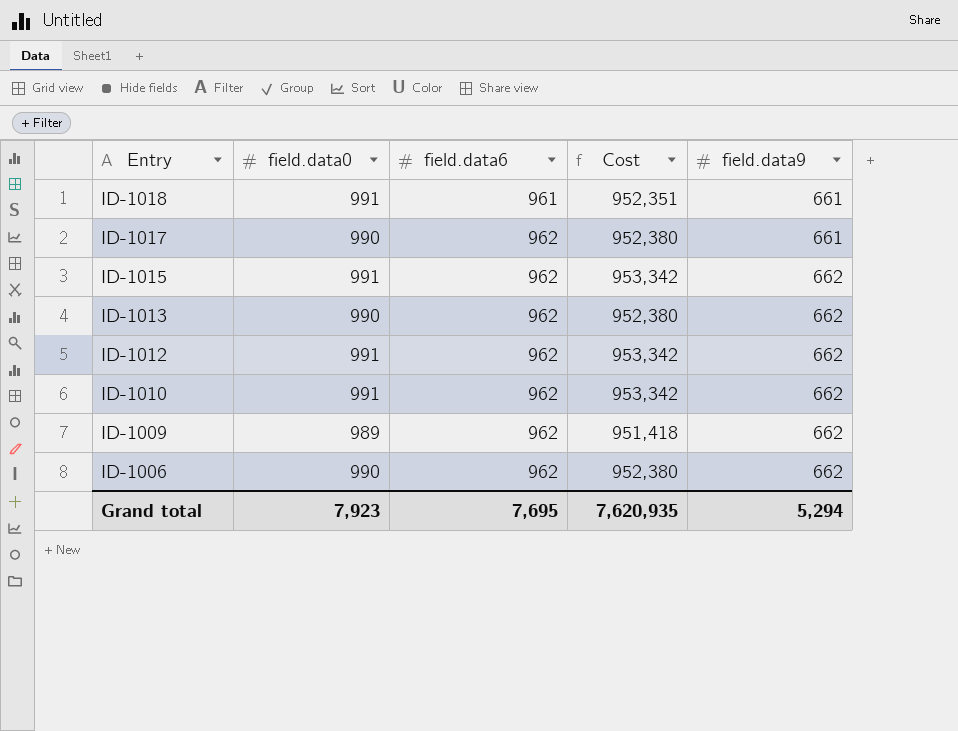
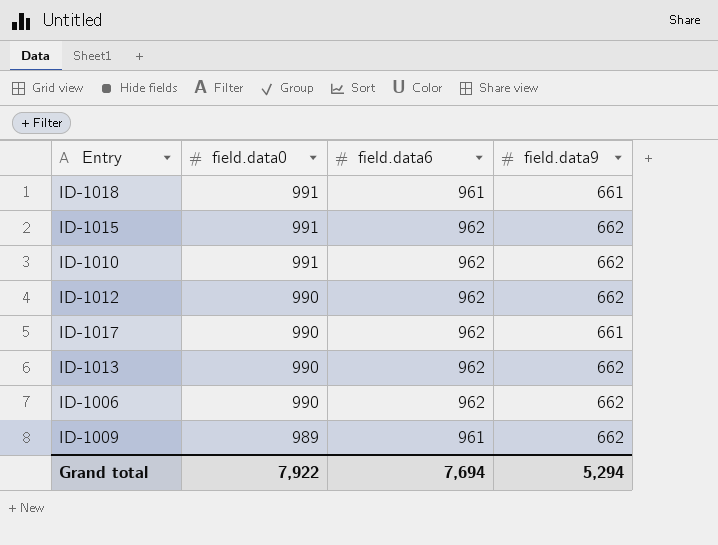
row order: Entry descending -> field.data0 descending
column Cost | formula: [field.data0] * [field.data6] -> none
ID-1012 | field.data0: 991 -> 990
ID-1009 | field.data6: 962 -> 961
Grand total | field.data0: 7,923 -> 7,922
Grand total | field.data6: 7,695 -> 7,694

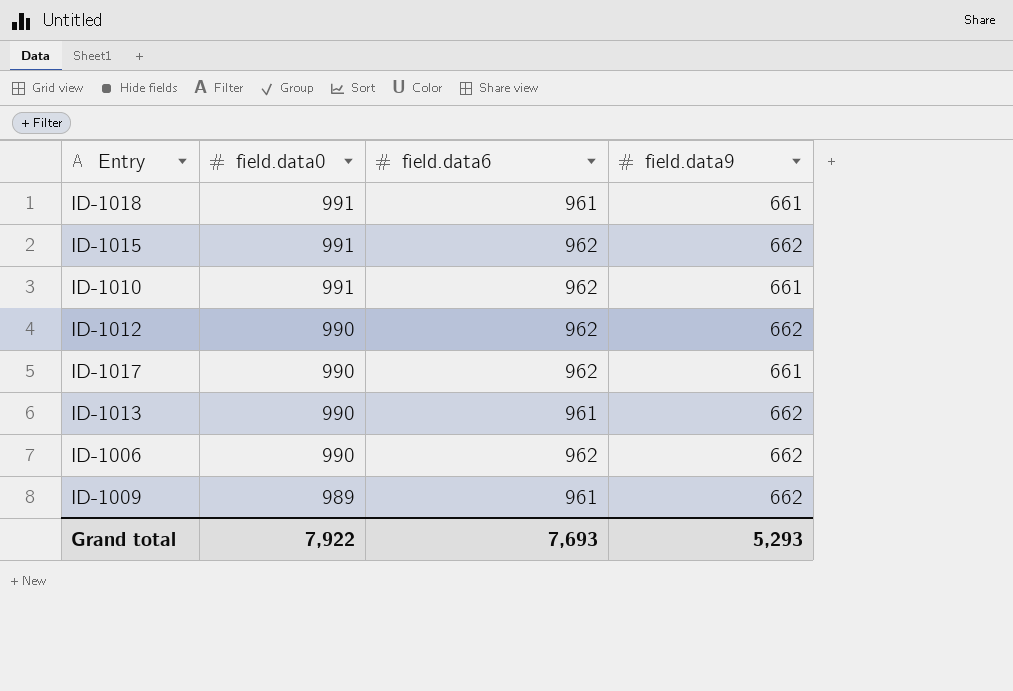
ID-1010 | field.data9: 662 -> 661
ID-1013 | field.data6: 962 -> 961
Grand total | field.data6: 7,694 -> 7,693
Grand total | field.data9: 5,294 -> 5,293

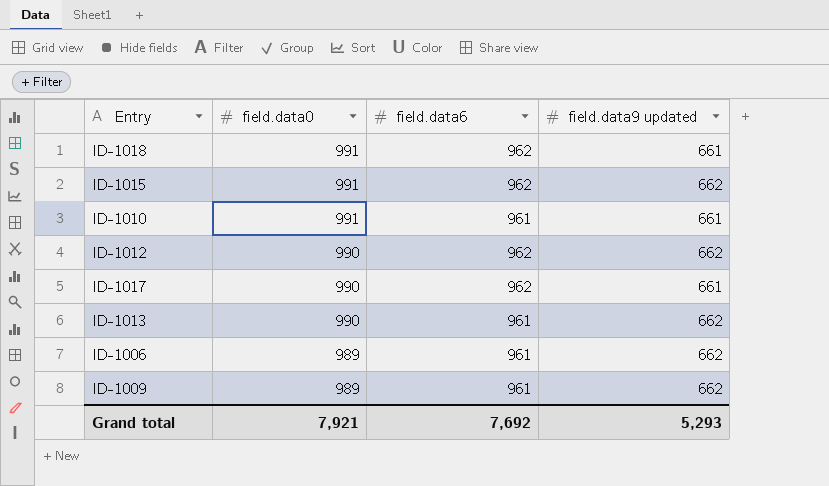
column name: field.data9 -> field.data9 updated
ID-1018 | field.data6: 961 -> 962
ID-1010 | field.data6: 962 -> 961
ID-1006 | field.data0: 990 -> 989
ID-1006 | field.data6: 962 -> 961
Grand total | field.data0: 7,922 -> 7,921
Grand total | field.data6: 7,693 -> 7,692

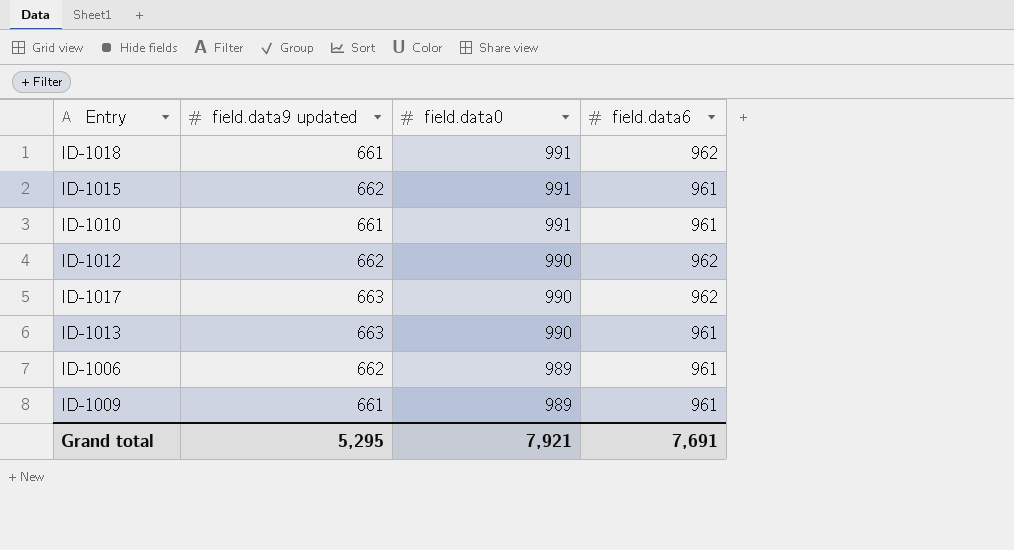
column field.data9 updated | position: 4 -> 2
ID-1015 | field.data6: 962 -> 961
ID-1017 | field.data9 updated: 661 -> 663
ID-1013 | field.data9 updated: 662 -> 663
ID-1009 | field.data9 updated: 662 -> 661
Grand total | field.data9 updated: 5,293 -> 5,295
Grand total | field.data6: 7,692 -> 7,691

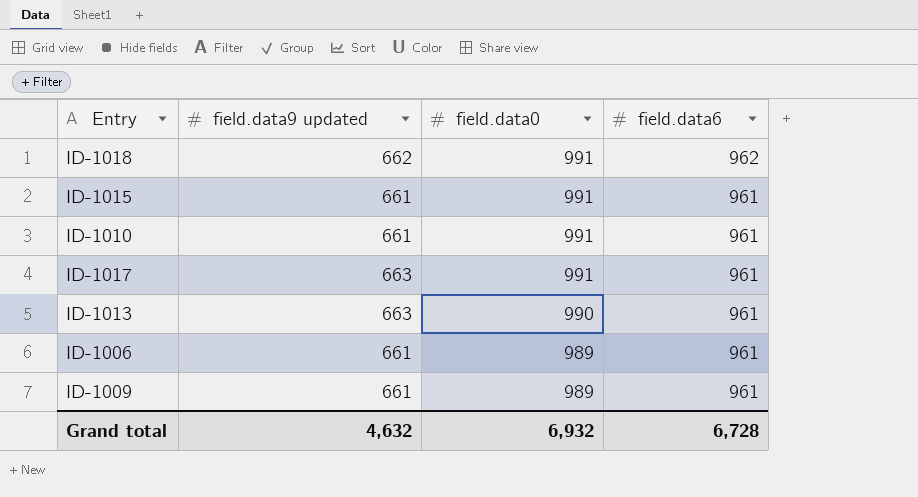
row ID-1012: 662 | 990 | 962 -> none
ID-1018 | field.data9 updated: 661 -> 662
ID-1015 | field.data9 updated: 662 -> 661
ID-1017 | field.data0: 990 -> 991
ID-1017 | field.data6: 962 -> 961
ID-1006 | field.data9 updated: 662 -> 661
Grand total | field.data9 updated: 5,295 -> 4,632
Grand total | field.data0: 7,921 -> 6,932
Grand total | field.data6: 7,691 -> 6,728

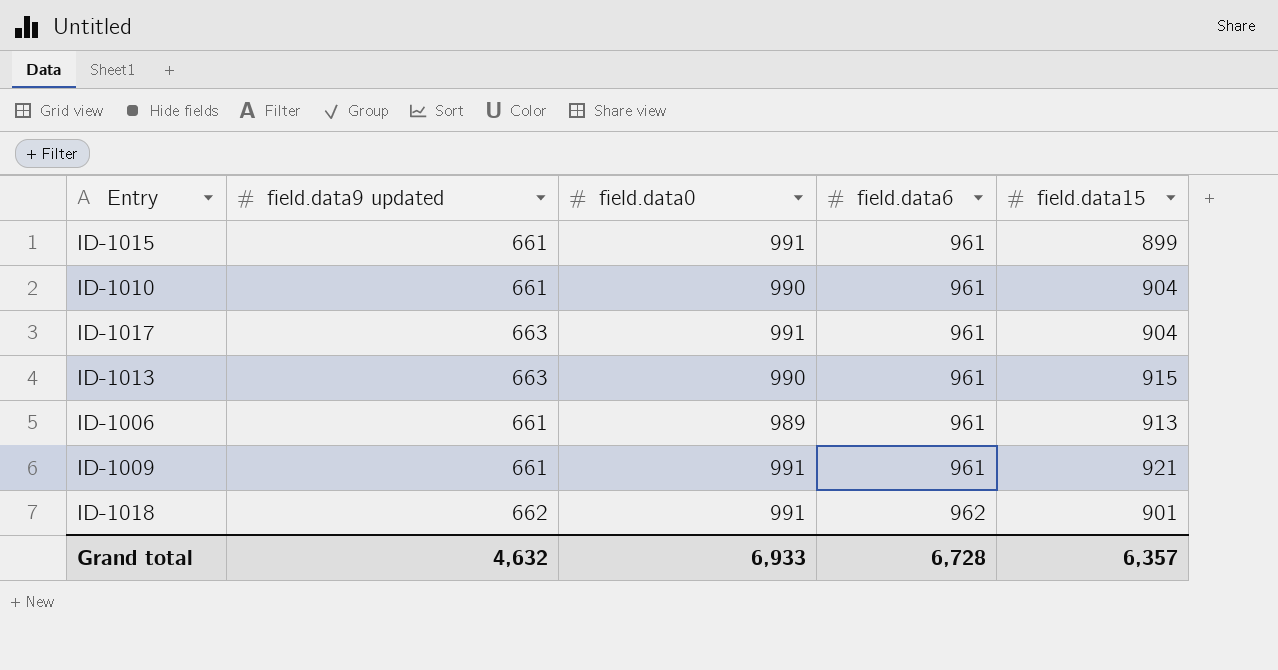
row order: field.data0 descending -> field.data6 ascending
column field.data15 | position: none -> 5
ID-1010 | field.data0: 991 -> 990
ID-1009 | field.data0: 989 -> 991
Grand total | field.data0: 6,932 -> 6,933

